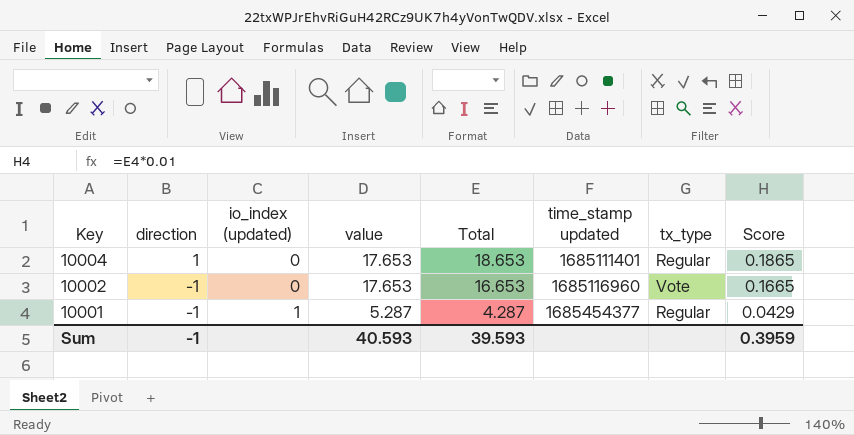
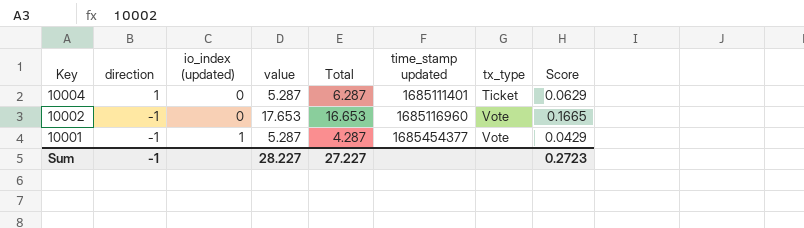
10004 | value: 17.653 -> 5.287
10004 | Total: 18.653 -> 6.287
10004 | tx_type: Regular -> Ticket
10004 | Score: 0.1865 -> 0.0629
10001 | tx_type: Regular -> Vote
Sum | value: 40.593 -> 28.227
Sum | Total: 39.593 -> 27.227
Sum | Score: 0.3959 -> 0.2723

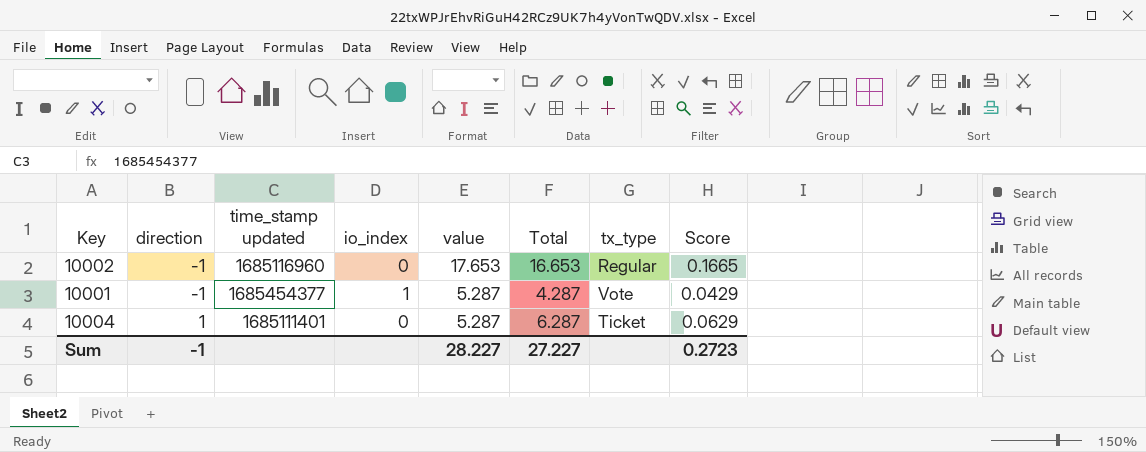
row order: Key descending -> direction ascending
column time_stamp updated | position: 6 -> 3
column name: io_index (updated) -> io_index
10002 | tx_type: Vote -> Regular

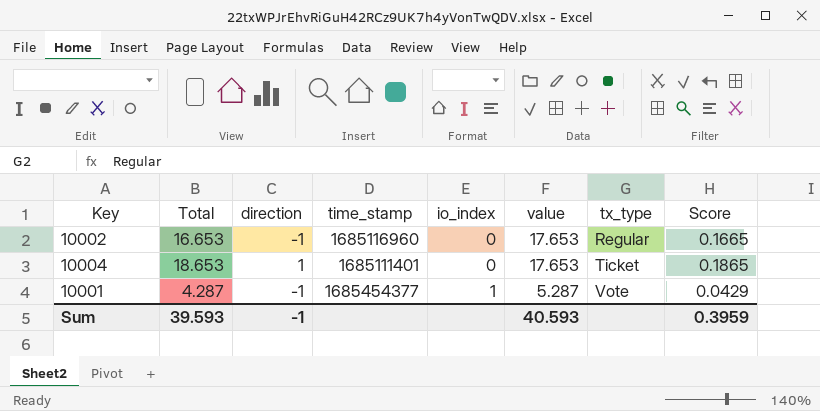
row order: direction ascending -> io_index ascending
column Total | position: 6 -> 2
column name: time_stamp updated -> time_stamp
10004 | Total: 6.287 -> 18.653
10004 | value: 5.287 -> 17.653
10004 | Score: 0.0629 -> 0.1865
Sum | Total: 27.227 -> 39.593
Sum | value: 28.227 -> 40.593
Sum | Score: 0.2723 -> 0.3959

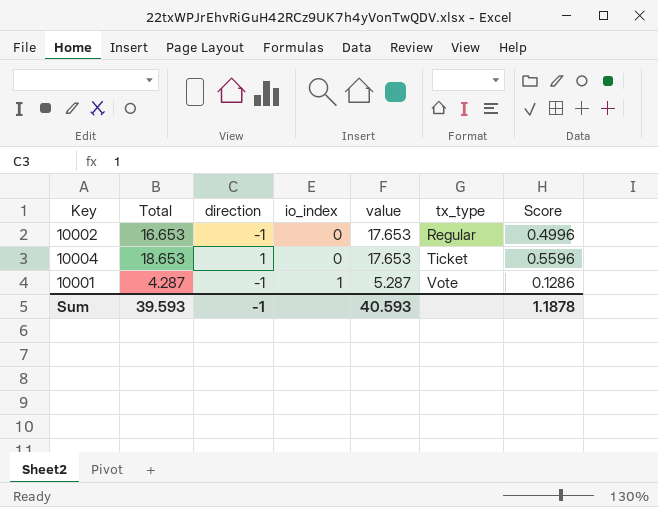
column time_stamp | position: 4 -> none
column Score | formula: [Total] * 0.01 -> [Total] * 0.03
Sum | Score: 0.3959 -> 1.1878

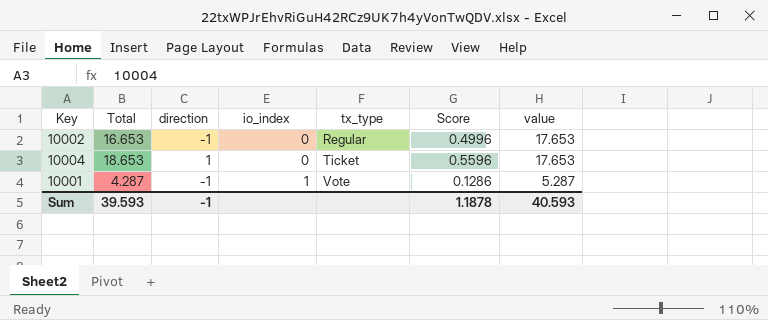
column value | position: 5 -> 7

